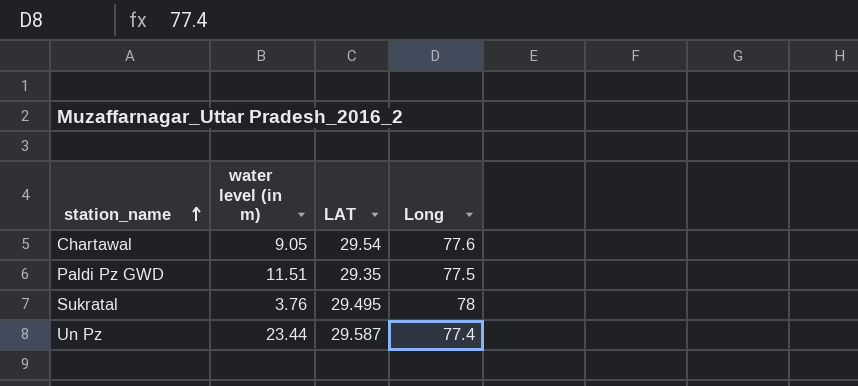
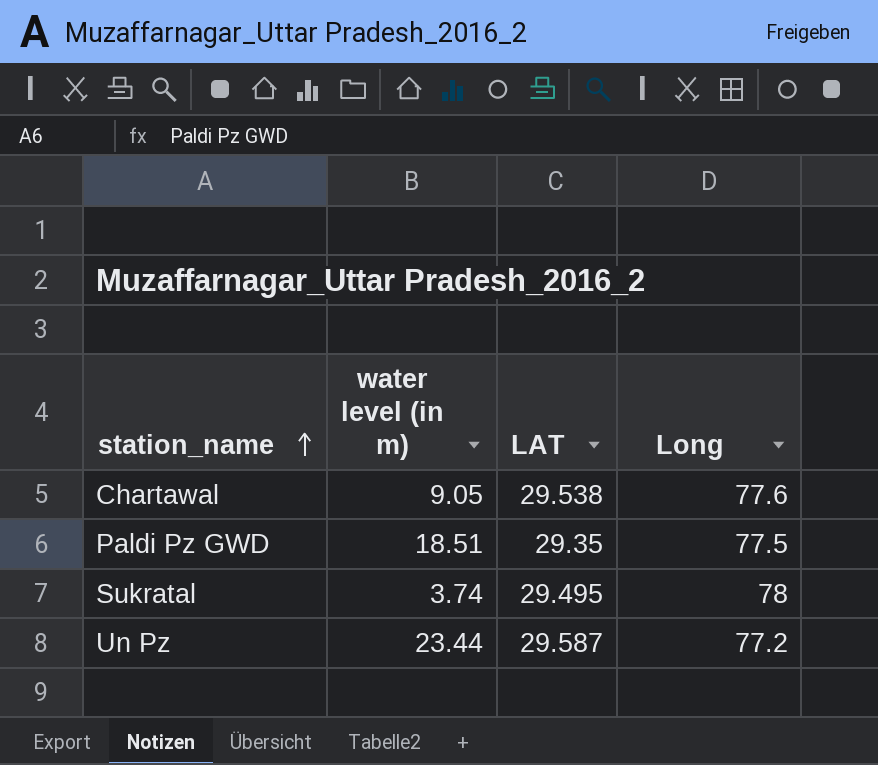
Chartawal | LAT: 29.54 -> 29.538
Paldi Pz GWD | water level (in m): 11.51 -> 18.51
Sukratal | water level (in m): 3.76 -> 3.74
Un Pz | Long: 77.4 -> 77.2

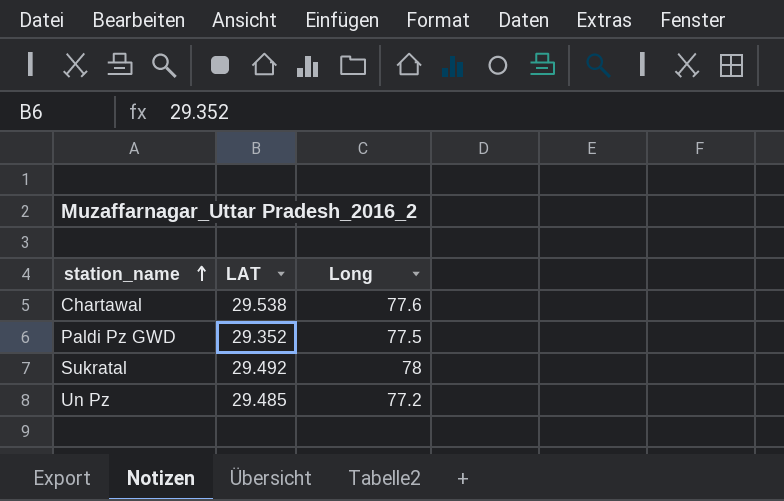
column water level (in m) | position: 2 -> none
Paldi Pz GWD | LAT: 29.35 -> 29.352
Sukratal | LAT: 29.495 -> 29.492
Un Pz | LAT: 29.587 -> 29.485

